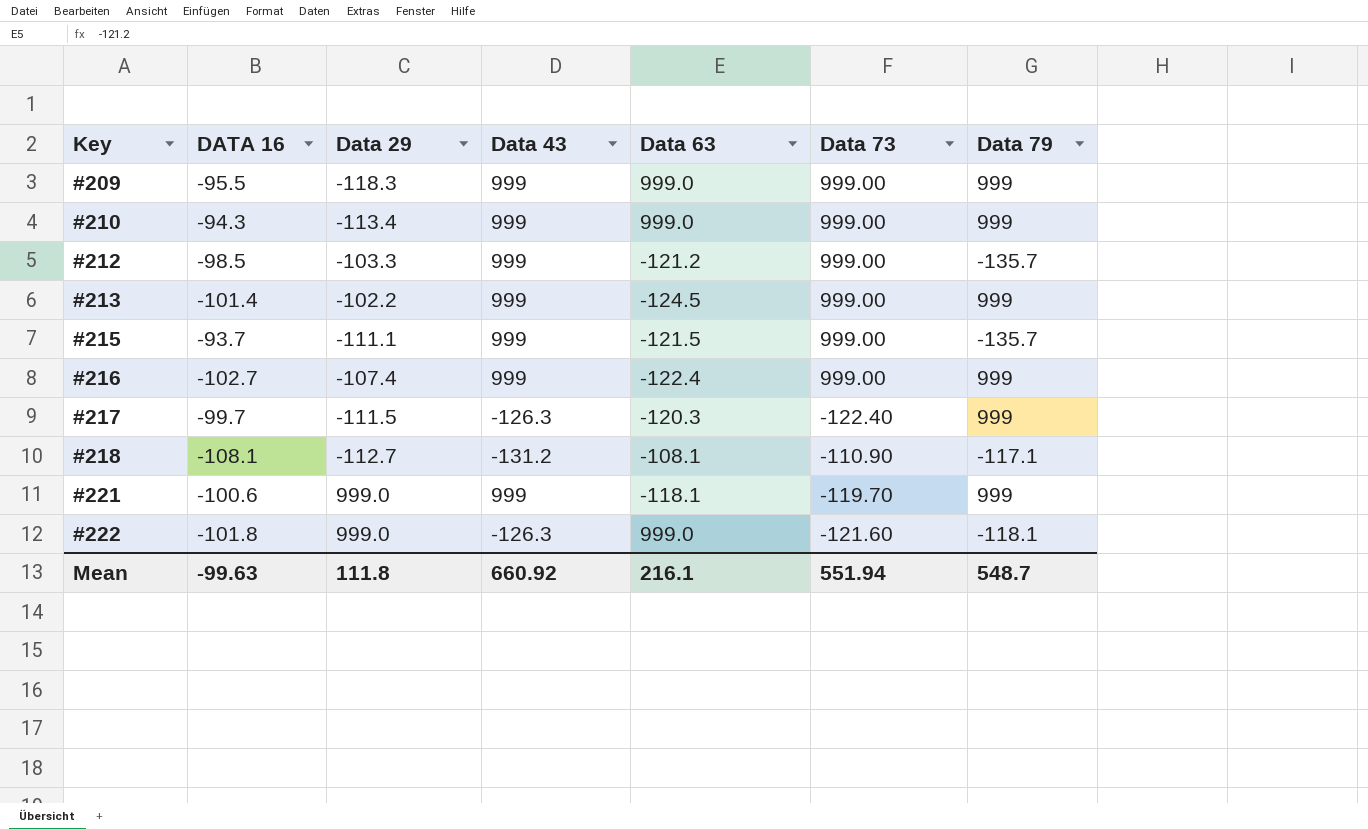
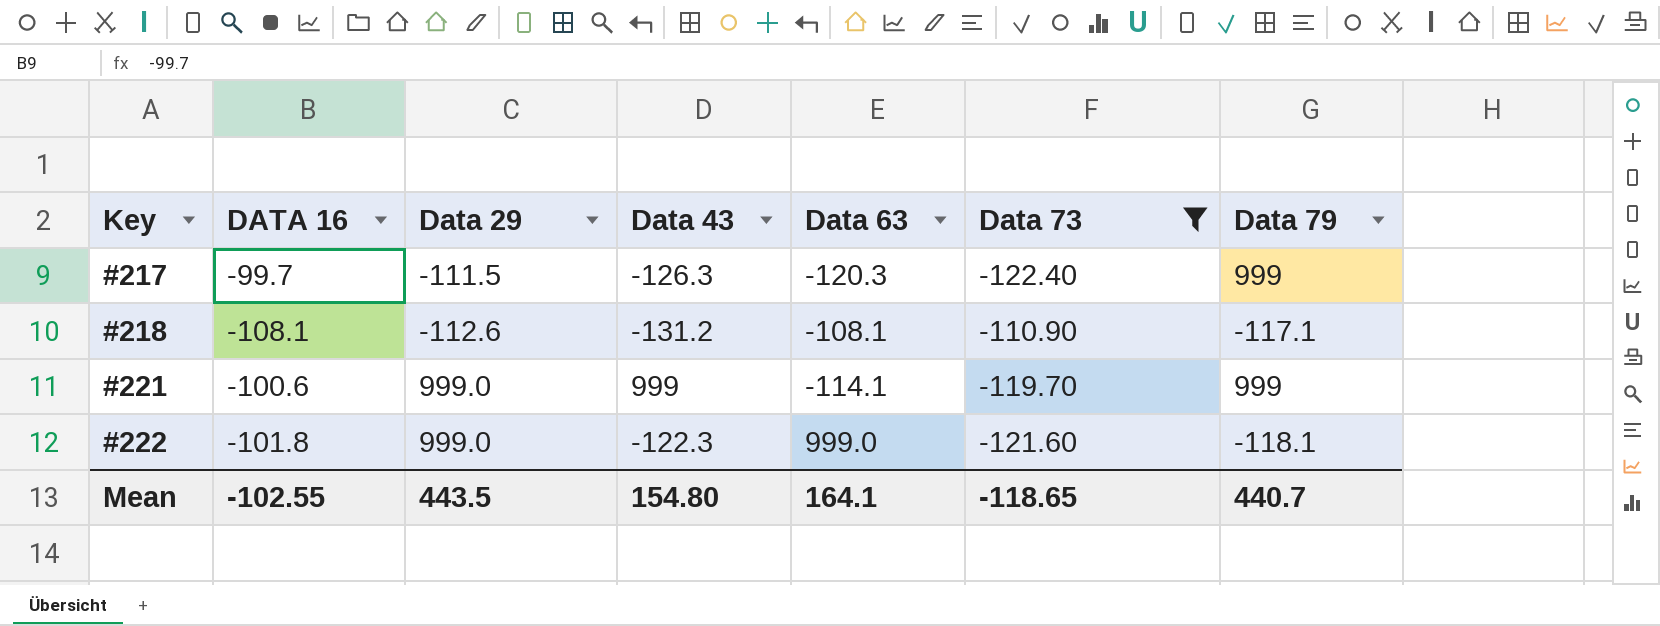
filter: none -> Data 73 != 999.00
#218 | Data 29: -112.7 -> -112.6
#221 | Data 63: -118.1 -> -114.1
#222 | Data 43: -126.3 -> -122.3
Mean | DATA 16: -99.63 -> -102.55
Mean | Data 29: 111.8 -> 443.5
Mean | Data 43: 660.92 -> 154.80
Mean | Data 63: 216.1 -> 164.1
Mean | Data 73: 551.94 -> -118.65
Mean | Data 79: 548.7 -> 440.7

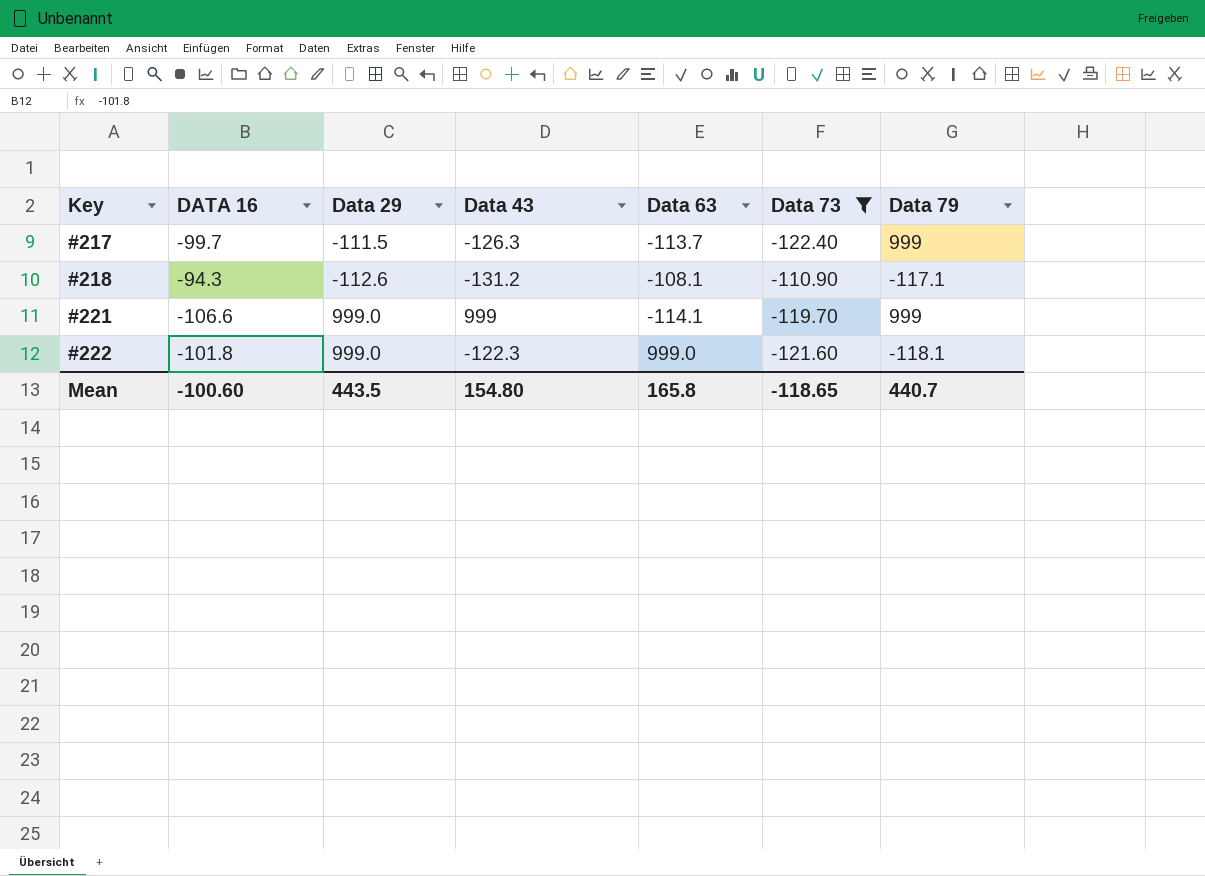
#217 | Data 63: -120.3 -> -113.7
#218 | DATA 16: -108.1 -> -94.3
#221 | DATA 16: -100.6 -> -106.6
Mean | DATA 16: -102.55 -> -100.60
Mean | Data 63: 164.1 -> 165.8

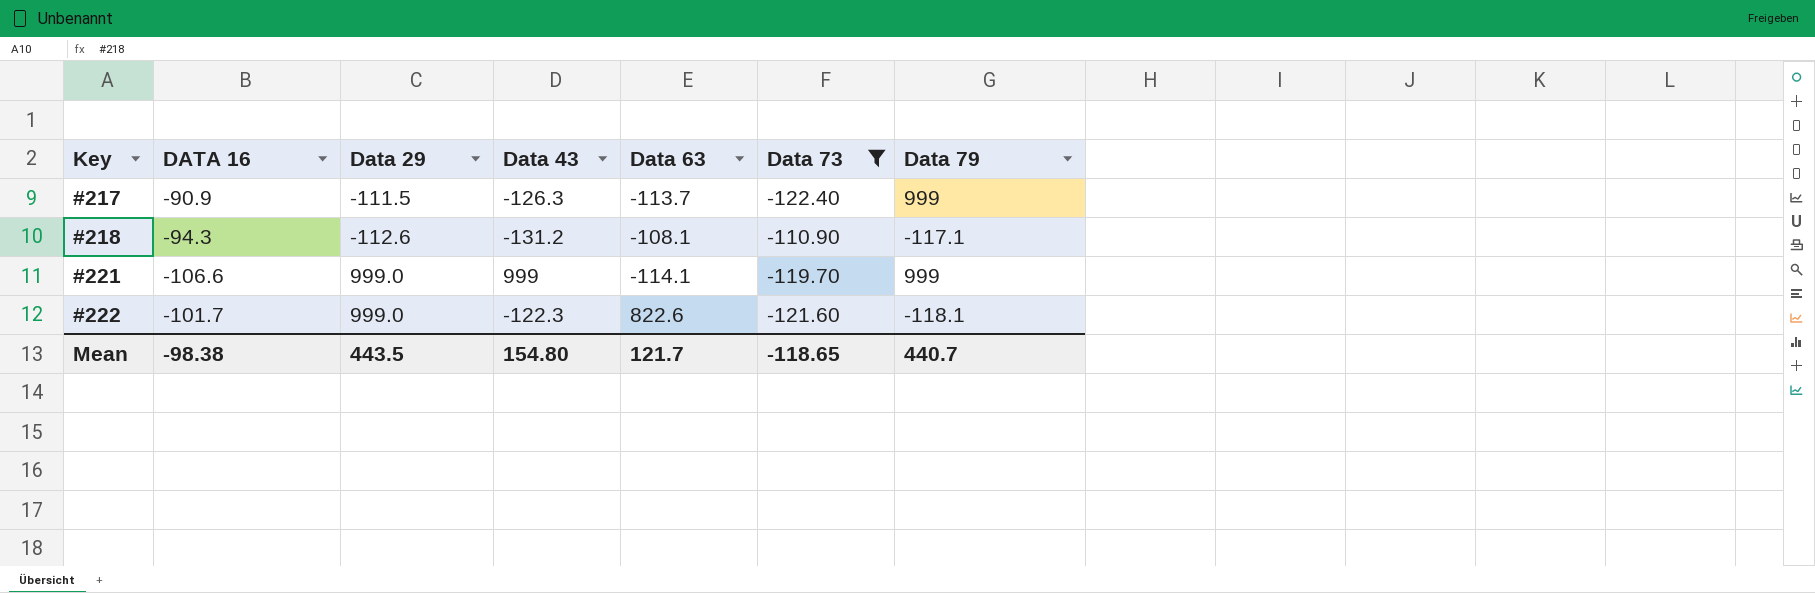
#217 | DATA 16: -99.7 -> -90.9
#222 | DATA 16: -101.8 -> -101.7
#222 | Data 63: 999.0 -> 822.6
Mean | DATA 16: -100.60 -> -98.38
Mean | Data 63: 165.8 -> 121.7

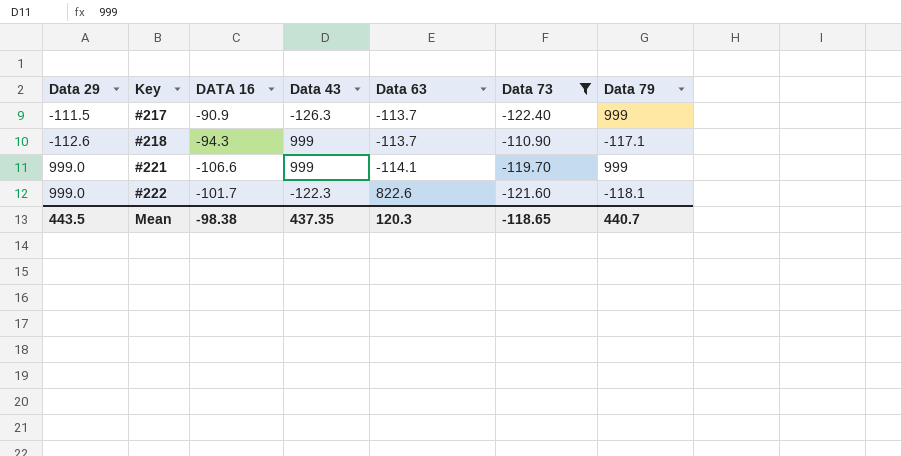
column Data 29 | position: 3 -> 1
#218 | Data 43: -131.2 -> 999
#218 | Data 63: -108.1 -> -113.7
Mean | Data 43: 154.80 -> 437.35
Mean | Data 63: 121.7 -> 120.3

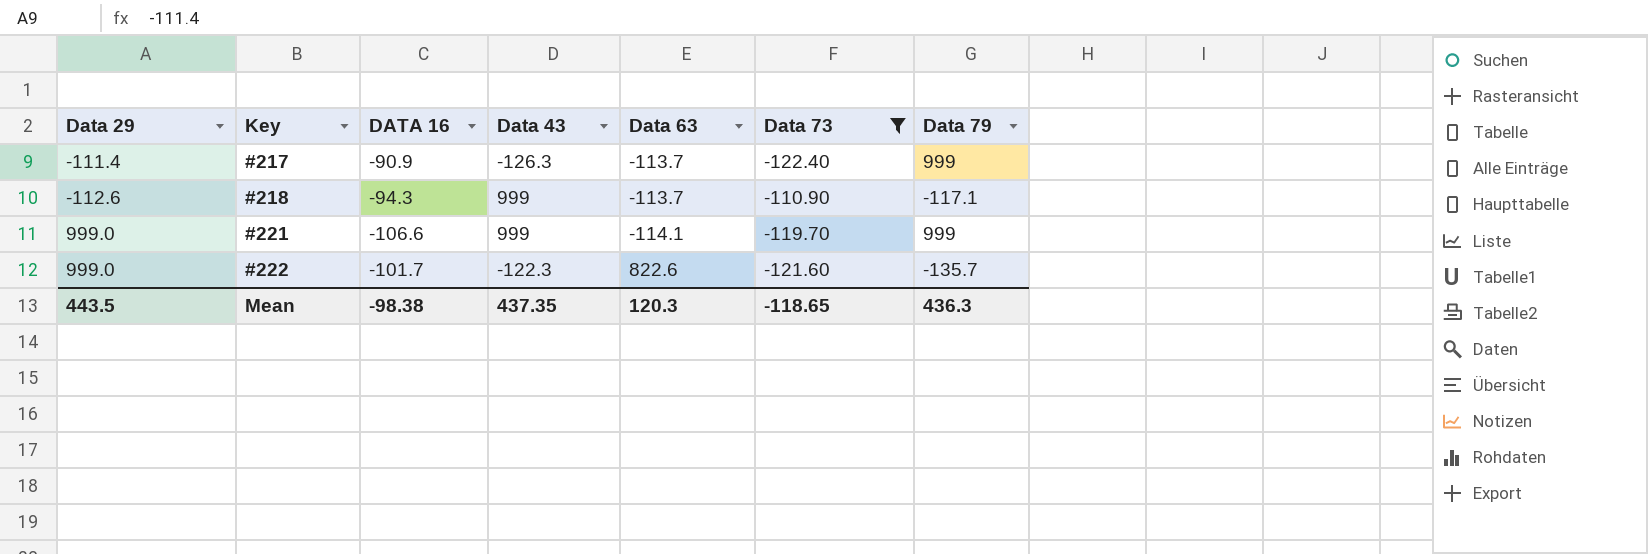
#217 | Data 29: -111.5 -> -111.4
#222 | Data 79: -118.1 -> -135.7
Mean | Data 79: 440.7 -> 436.3

